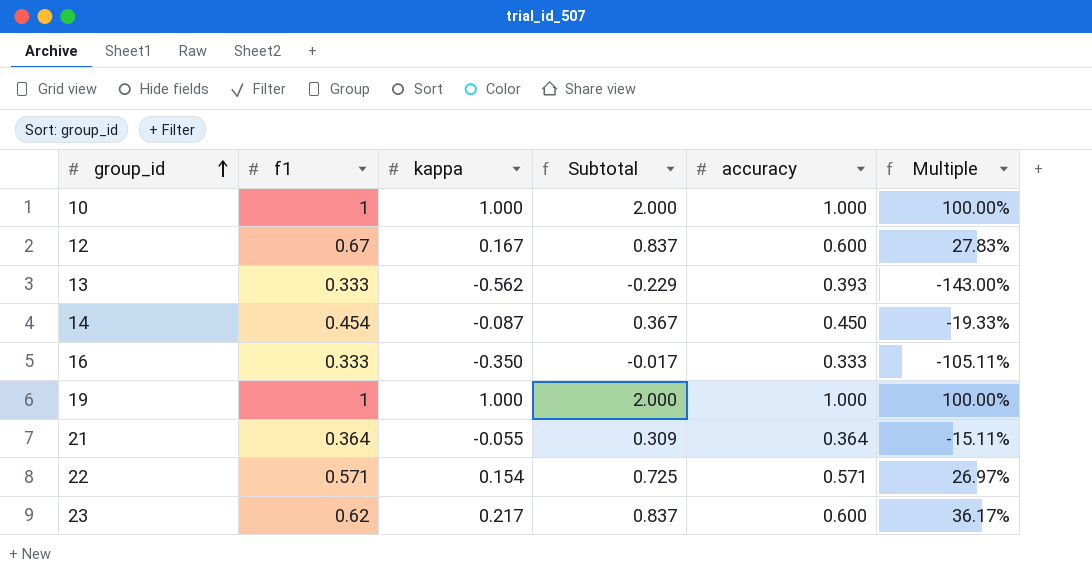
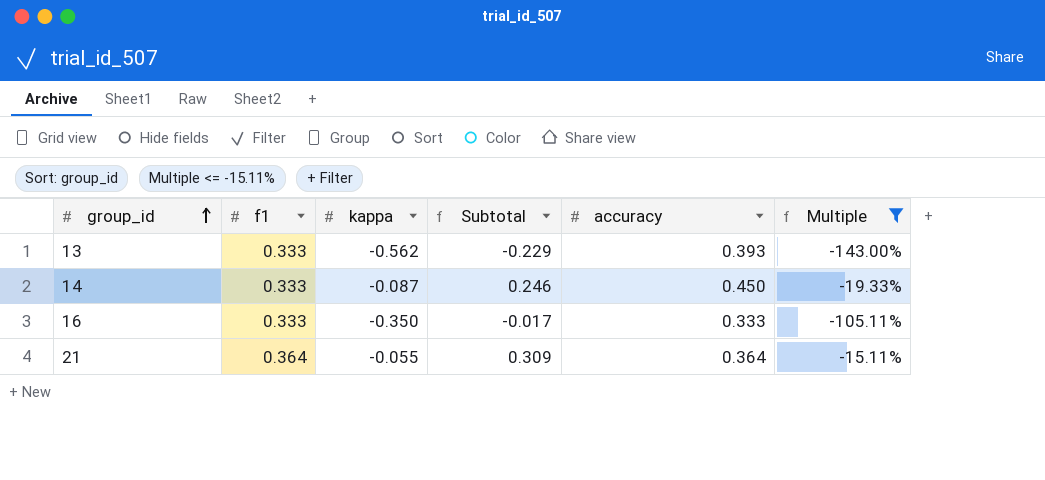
filter: none -> Multiple <= -15.11%
14 | f1: 0.454 -> 0.333
14 | Subtotal: 0.367 -> 0.246

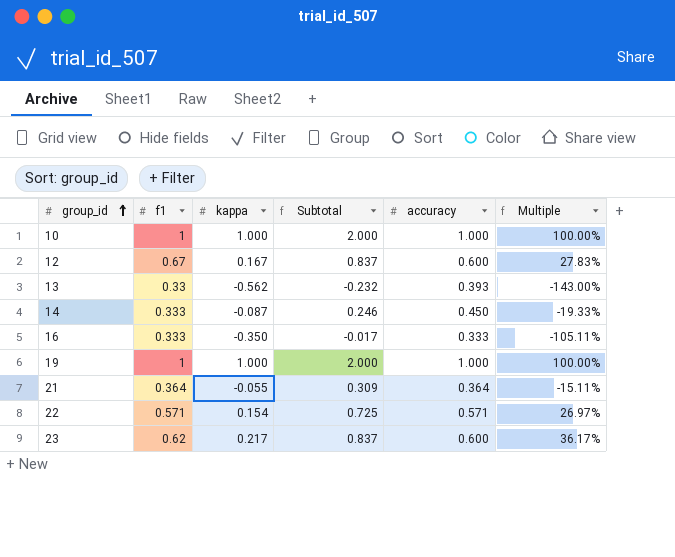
filter: Multiple <= -15.11% -> none
13 | f1: 0.333 -> 0.33
13 | Subtotal: -0.229 -> -0.232

